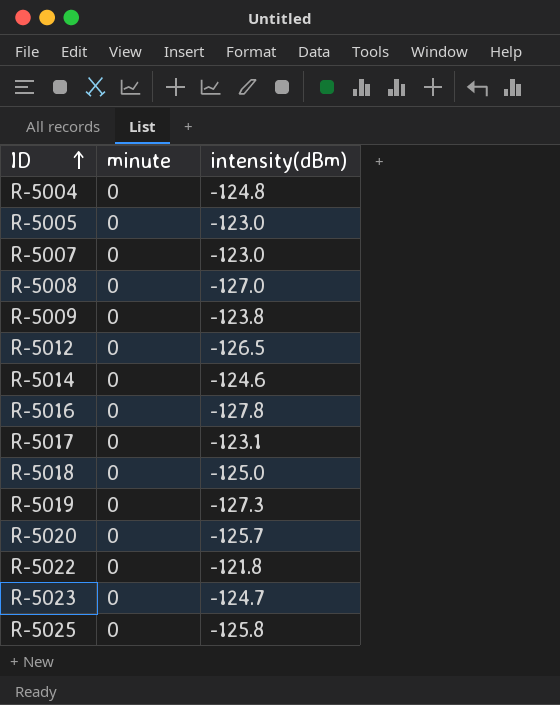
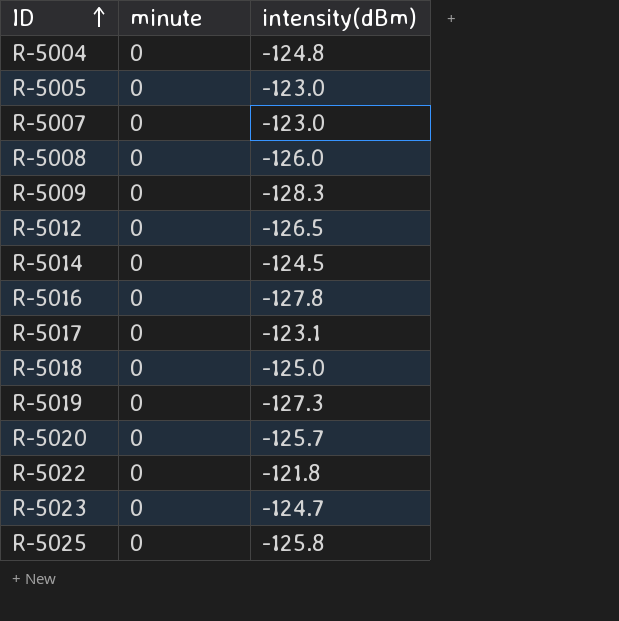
R-5008 | intensity(dBm): -127.0 -> -126.0
R-5009 | intensity(dBm): -123.8 -> -128.3
R-5014 | intensity(dBm): -124.6 -> -124.5

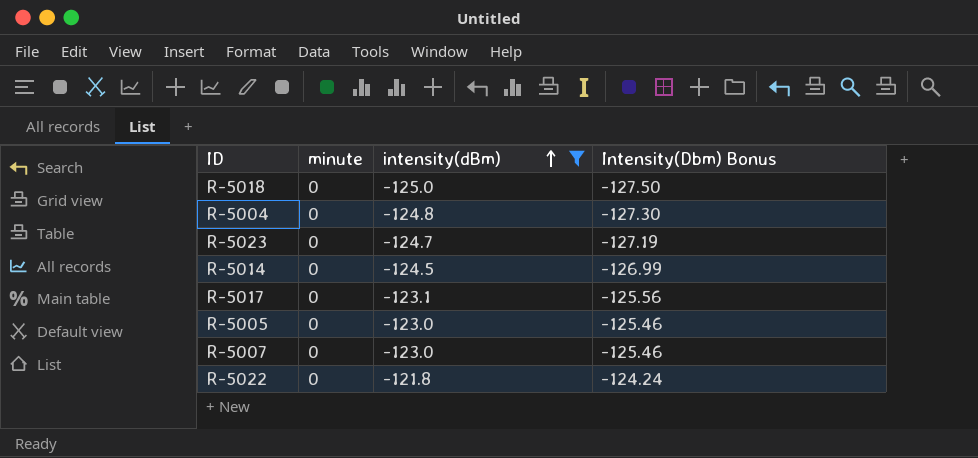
filter: none -> intensity(dBm) >= -125.0
row order: ID ascending -> intensity(dBm) ascending
column Intensity(Dbm) Bonus | formula: none -> [intensity(dBm)] * 1.02

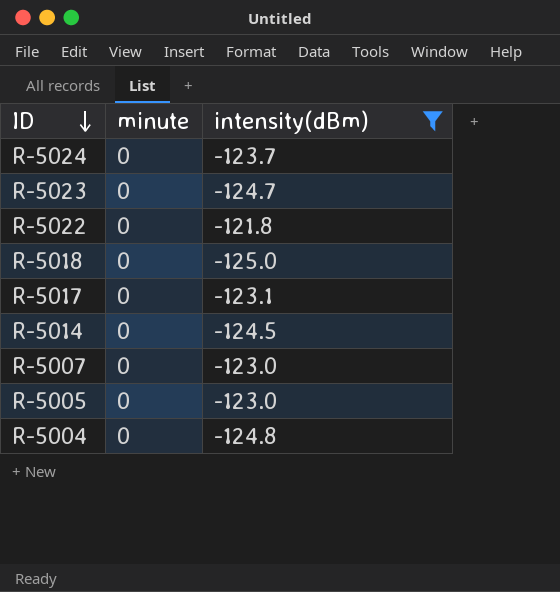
row order: intensity(dBm) ascending -> ID descending
column Intensity(Dbm) Bonus | formula: [intensity(dBm)] * 1.02 -> none
row R-5024: none -> 0 | -123.7

